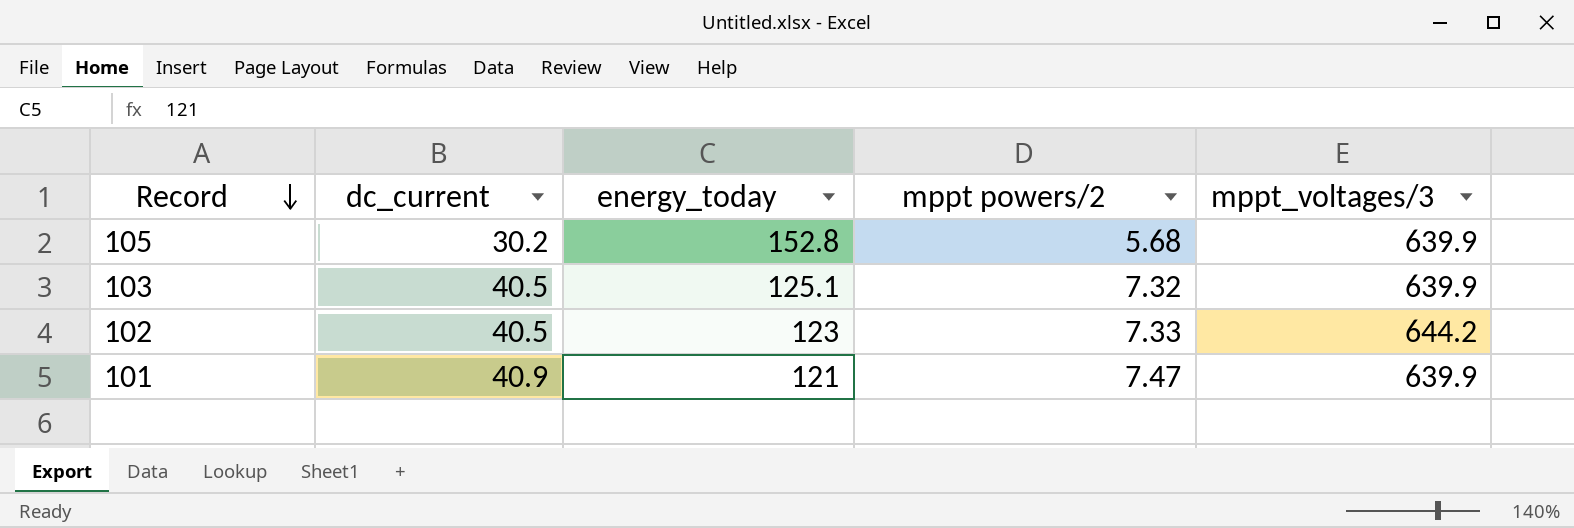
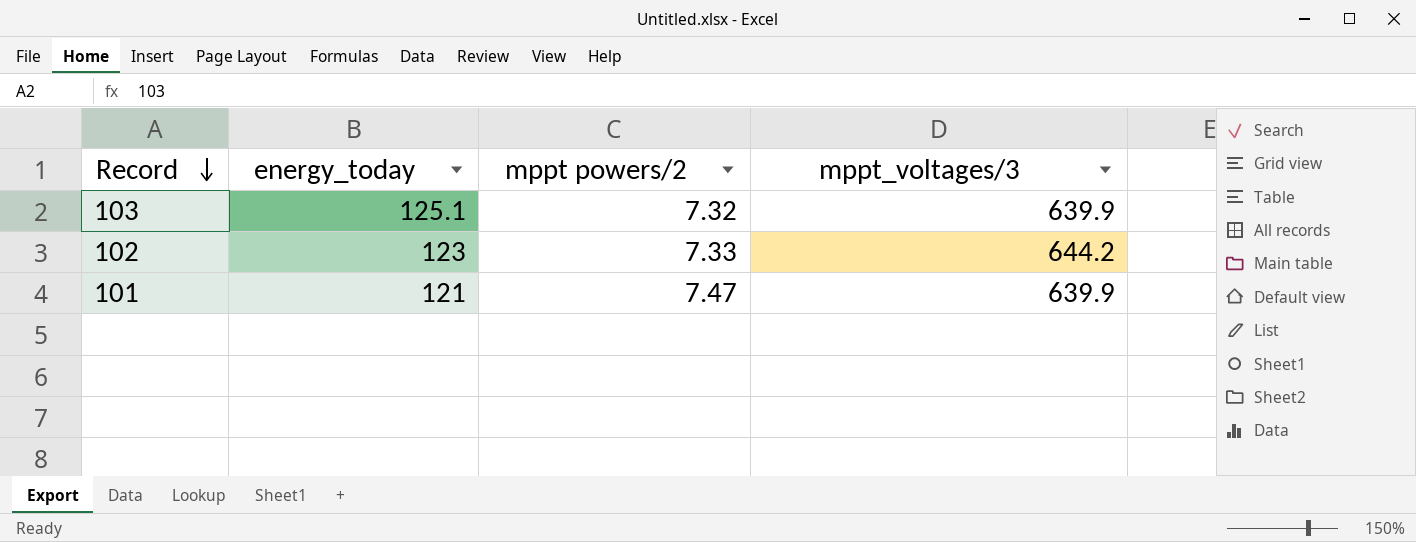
column dc_current | position: 2 -> none
row 105: 30.2 | 152.8 | 5.68 | 639.9 -> none

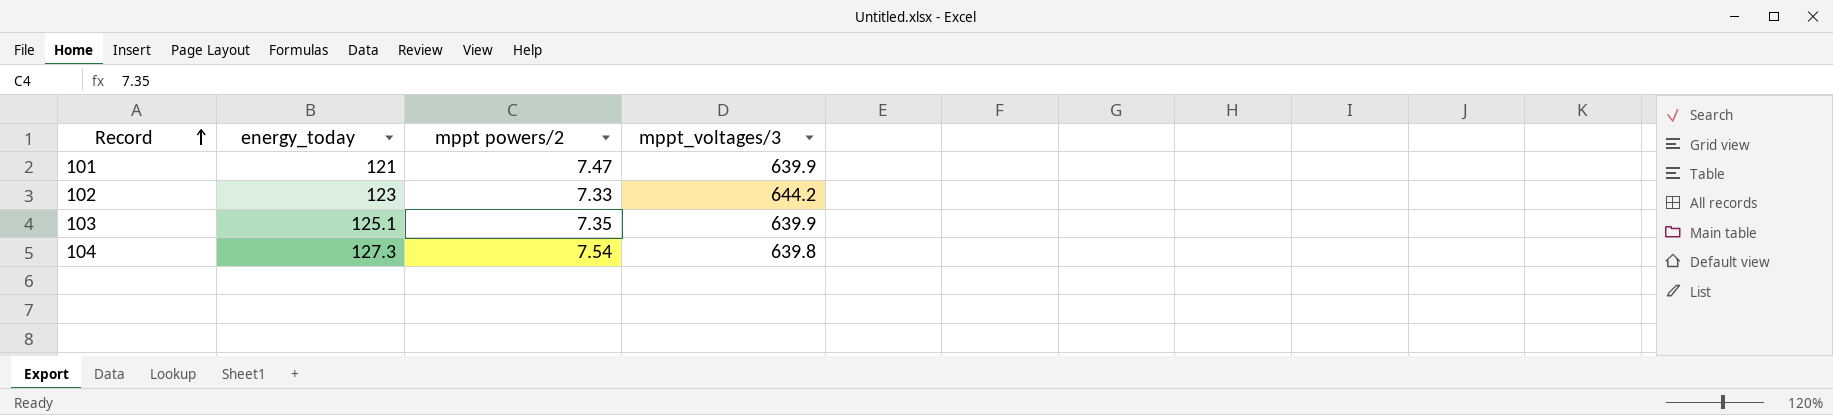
row order: Record descending -> Record ascending
103 | mppt powers/2: 7.32 -> 7.35
row 104: none -> 127.3 | 7.54 | 639.8

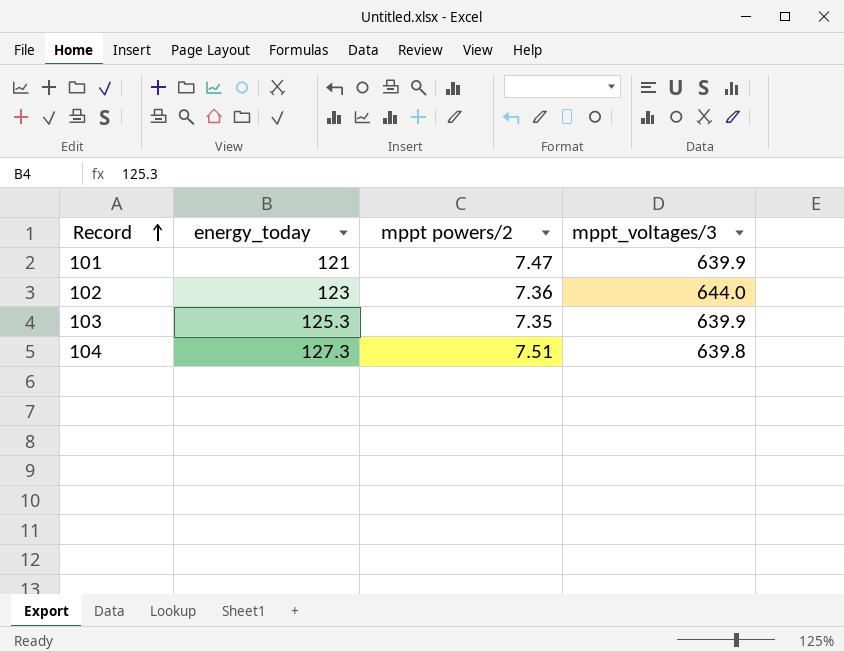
102 | mppt powers/2: 7.33 -> 7.36
102 | mppt_voltages/3: 644.2 -> 644.0
103 | energy_today: 125.1 -> 125.3
104 | mppt powers/2: 7.54 -> 7.51

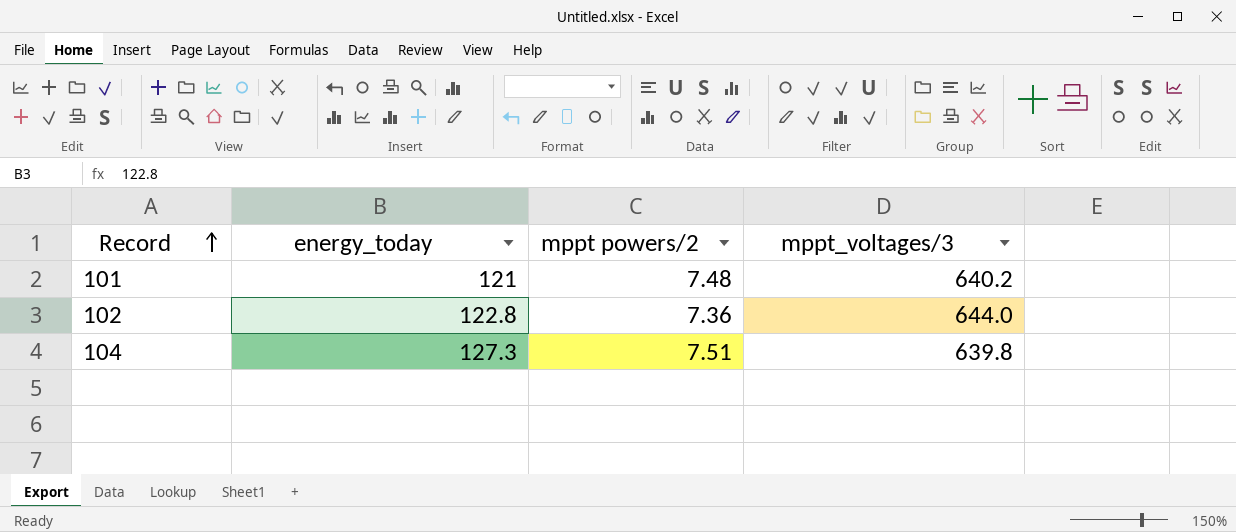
row 103: 125.3 | 7.35 | 639.9 -> none
101 | mppt powers/2: 7.47 -> 7.48
101 | mppt_voltages/3: 639.9 -> 640.2
102 | energy_today: 123 -> 122.8

